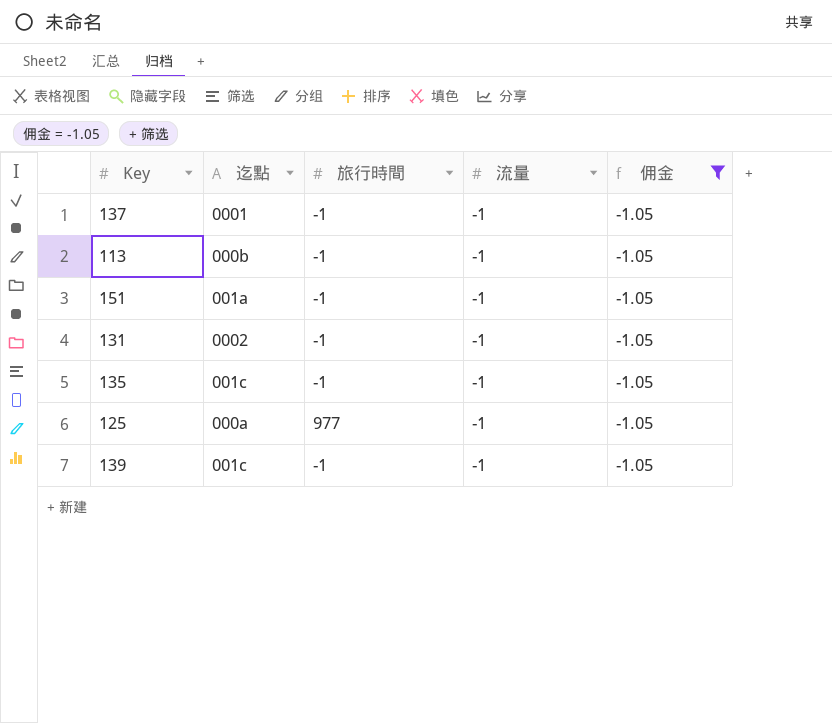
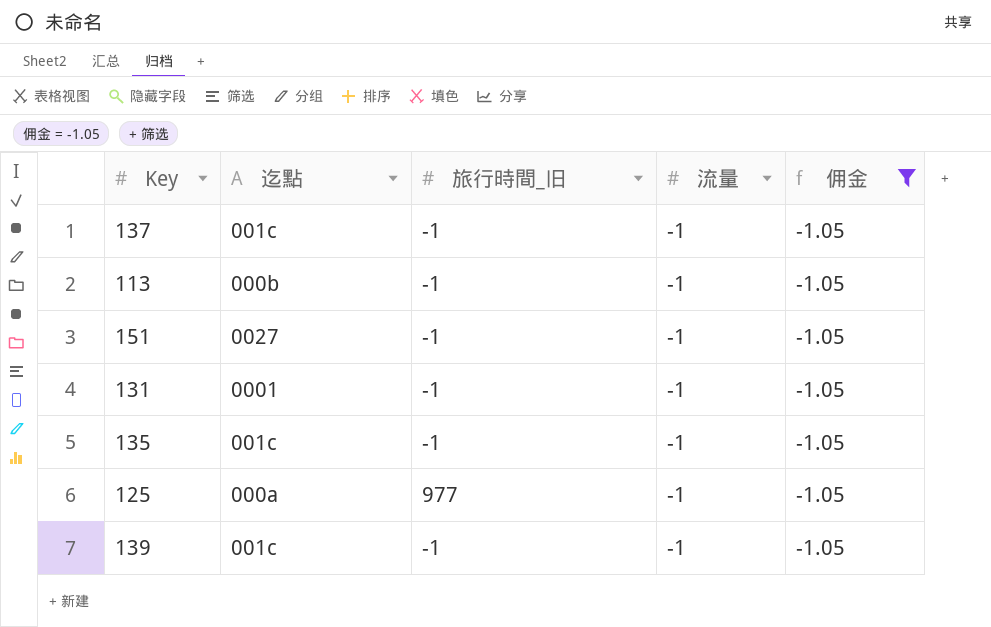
column name: 旅行時間 -> 旅行時間_旧
137 | 迄點: 0001 -> 001c
151 | 迄點: 001a -> 0027
131 | 迄點: 0002 -> 0001

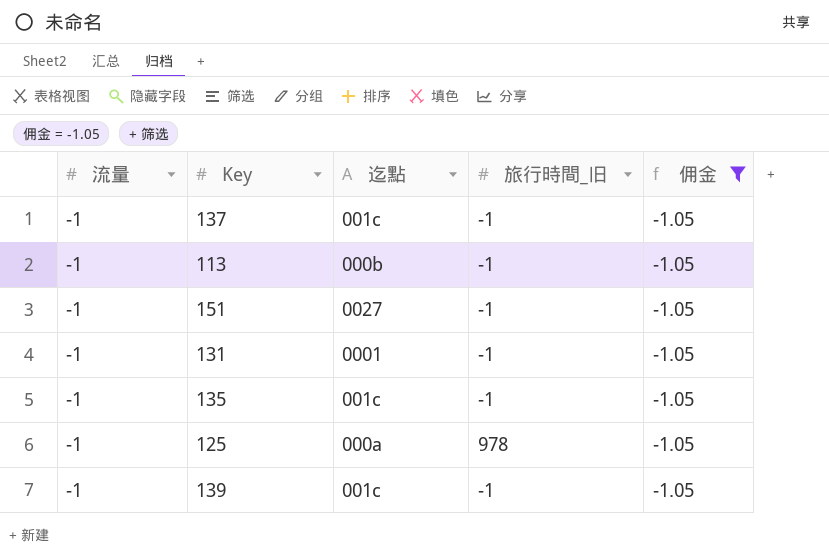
column 流量 | position: 4 -> 1
125 | 旅行時間_旧: 977 -> 978

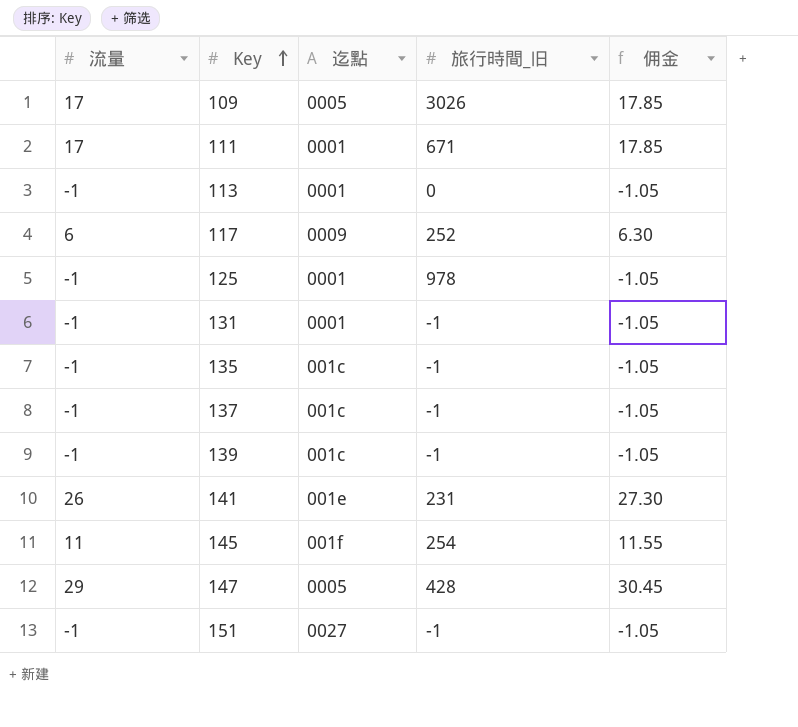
filter: 佣金 = -1.05 -> none
row order: none -> Key ascending
113 | 迄點: 000b -> 0001
113 | 旅行時間_旧: -1 -> 0
125 | 迄點: 000a -> 0001

